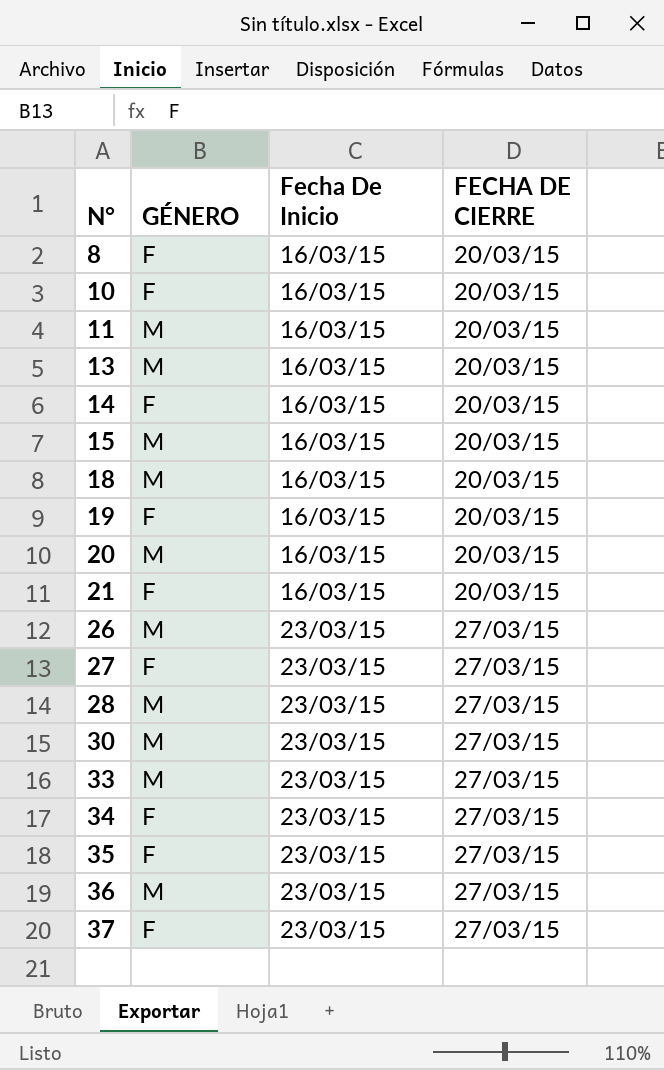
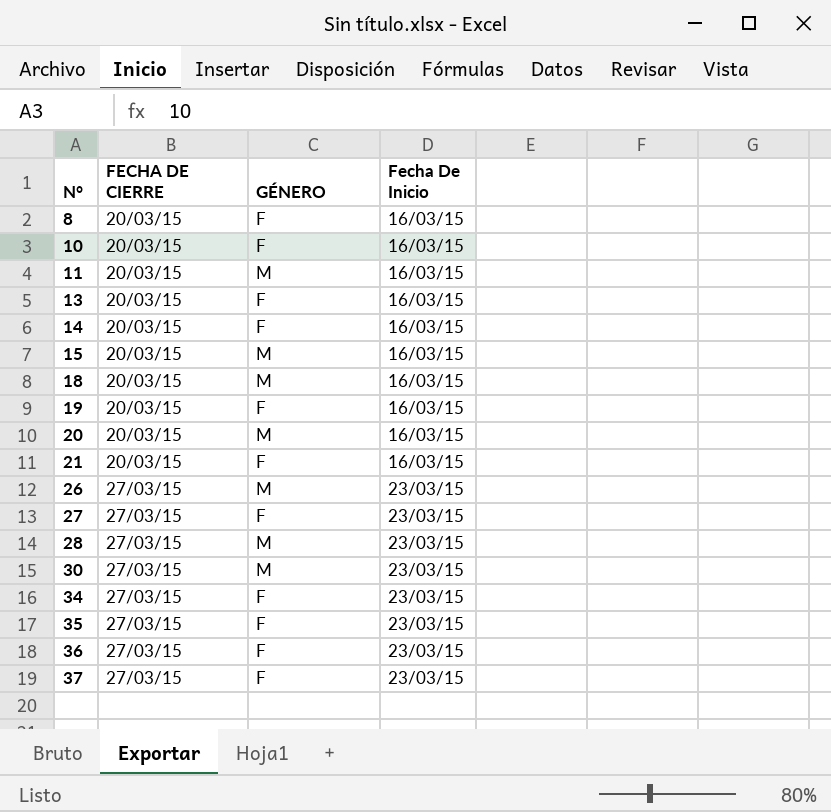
column FECHA DE CIERRE | position: 4 -> 2
row 33: M | 23/03/15 | 27/03/15 -> none
13 | GÉNERO: M -> F
36 | GÉNERO: M -> F

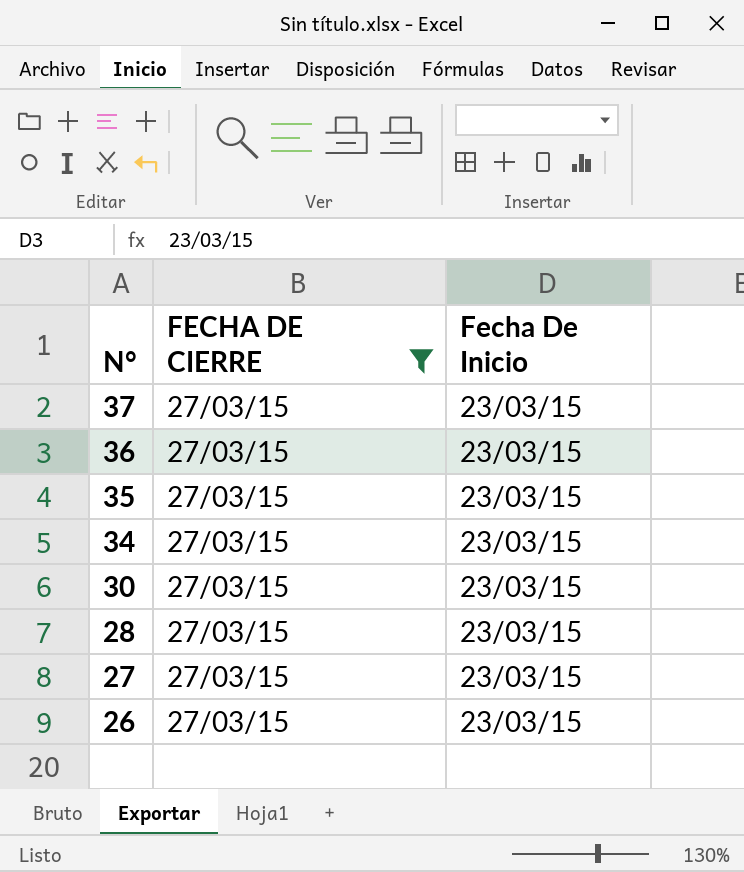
filter: none -> FECHA DE CIERRE = 27/03/15
row order: N° ascending -> N° descending
column GÉNERO | position: 3 -> none

